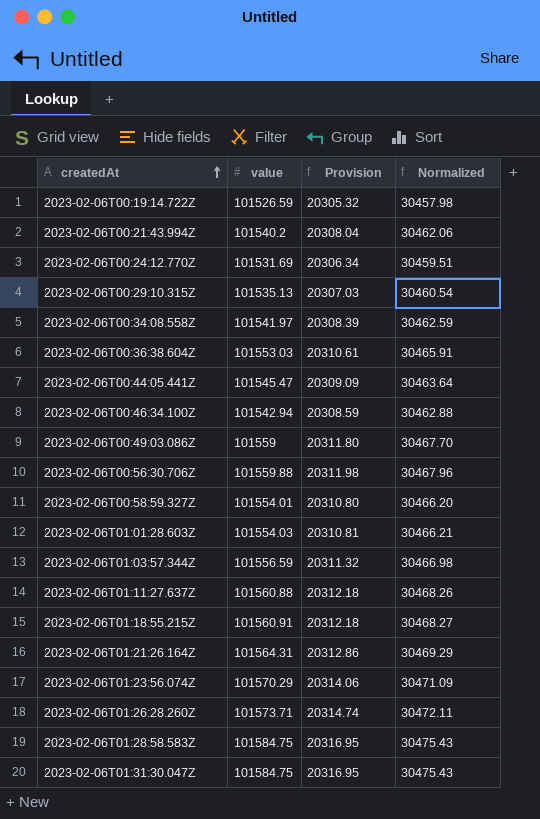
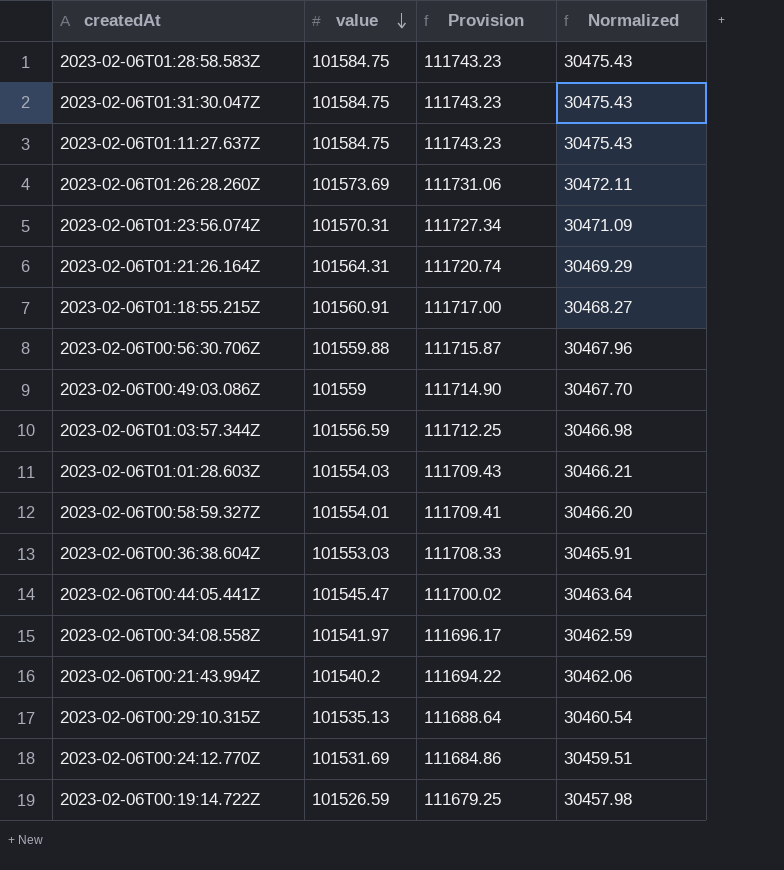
row order: createdAt ascending -> value descending
column Provision | formula: [value] * 0.2 -> [value] * 1.1
row 2023-02-06T00:46:34.100Z: 101542.94 | 20308.59 | 30462.88 -> none
2023-02-06T01:11:27.637Z | value: 101560.88 -> 101584.75
2023-02-06T01:11:27.637Z | Normalized: 30468.26 -> 30475.43
2023-02-06T01:26:28.260Z | value: 101573.71 -> 101573.69
2023-02-06T01:23:56.074Z | value: 101570.29 -> 101570.31

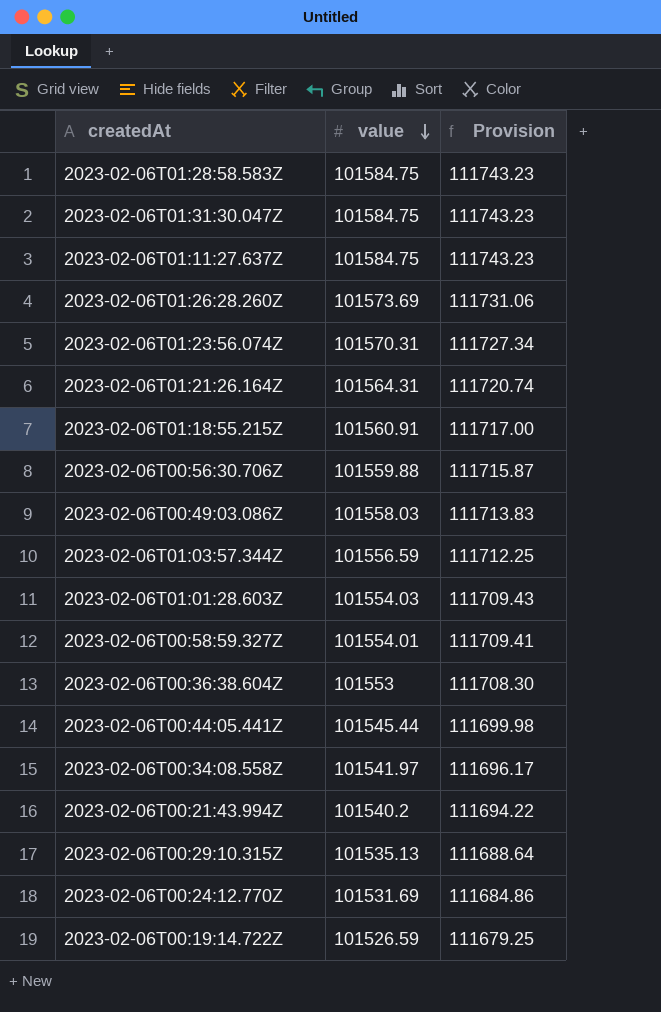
column Normalized | formula: [value] * 0.3 -> none
2023-02-06T00:49:03.086Z | value: 101559 -> 101558.03
2023-02-06T00:49:03.086Z | Provision: 111714.90 -> 111713.83
2023-02-06T00:36:38.604Z | value: 101553.03 -> 101553
2023-02-06T00:36:38.604Z | Provision: 111708.33 -> 111708.30
2023-02-06T00:44:05.441Z | value: 101545.47 -> 101545.44
2023-02-06T00:44:05.441Z | Provision: 111700.02 -> 111699.98

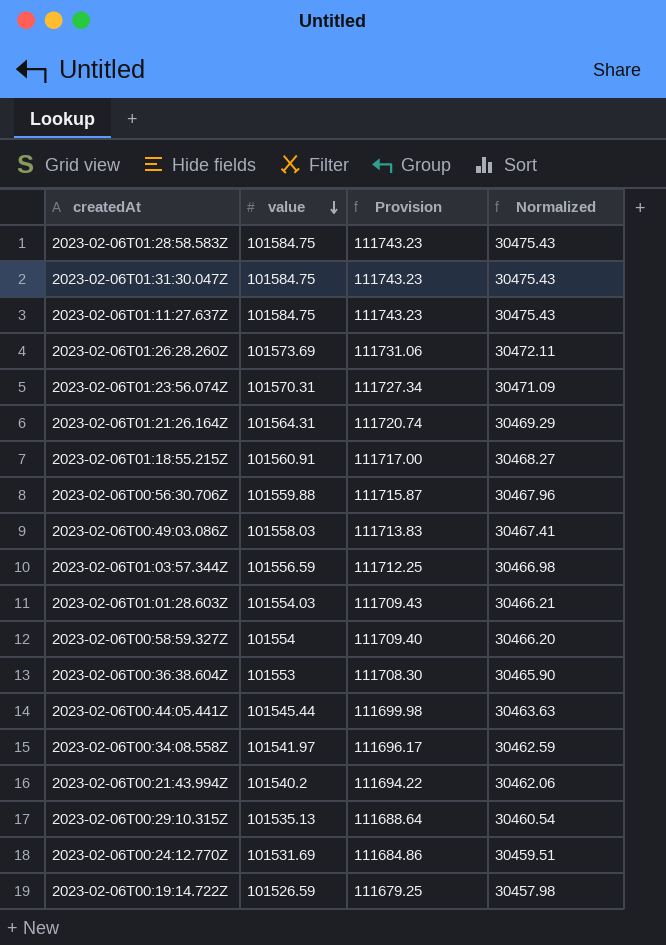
column Normalized | formula: none -> [value] * 0.3
2023-02-06T00:58:59.327Z | value: 101554.01 -> 101554
2023-02-06T00:58:59.327Z | Provision: 111709.41 -> 111709.40

